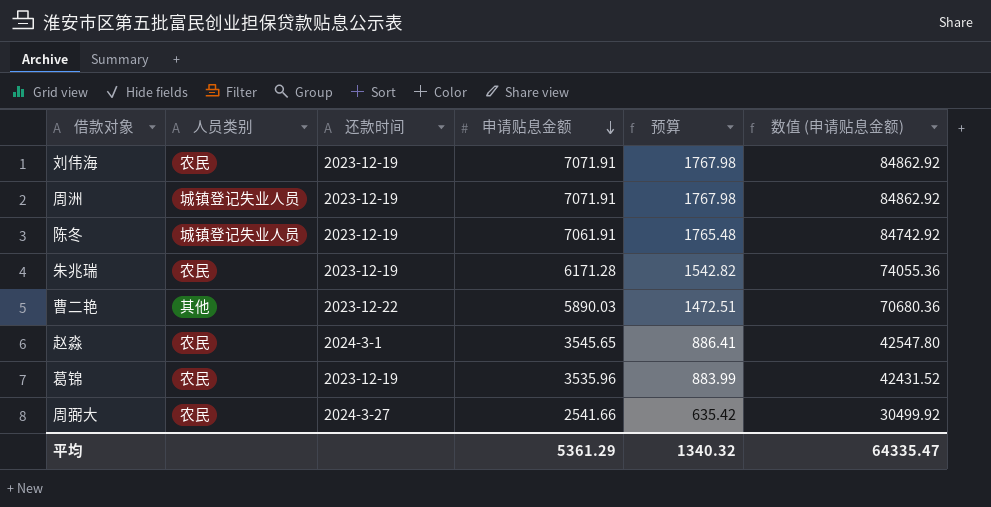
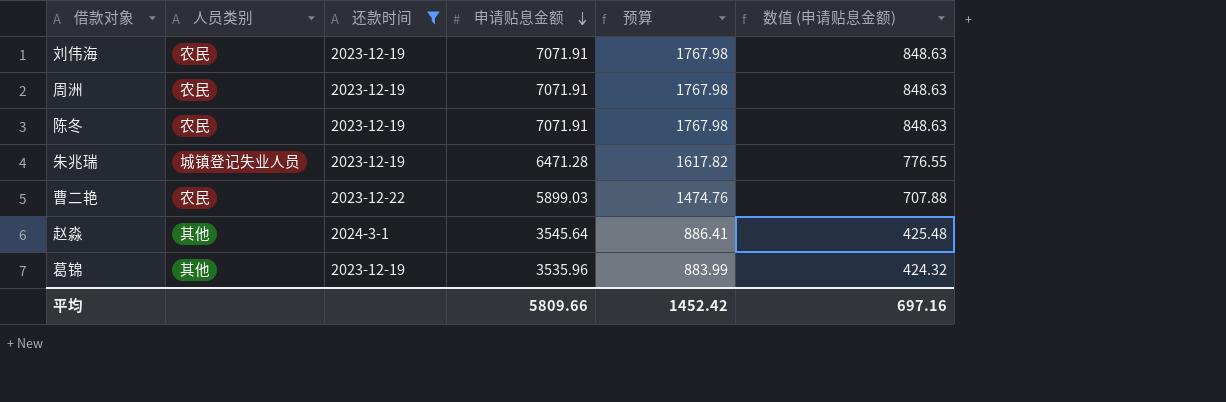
filter: none -> 还款时间 != 2024-3-27
column 数值 (申请贴息金额) | formula: [申请贴息金额] * 12 -> [申请贴息金额] * 0.12
周洲 | 人员类别: 城镇登记失业人员 -> 农民
陈冬 | 人员类别: 城镇登记失业人员 -> 农民
陈冬 | 申请贴息金额: 7061.91 -> 7071.91
陈冬 | 预算: 1765.48 -> 1767.98
朱兆瑞 | 人员类别: 农民 -> 城镇登记失业人员
朱兆瑞 | 申请贴息金额: 6171.28 -> 6471.28
朱兆瑞 | 预算: 1542.82 -> 1617.82
曹二艳 | 人员类别: 其他 -> 农民
曹二艳 | 申请贴息金额: 5890.03 -> 5899.03
曹二艳 | 预算: 1472.51 -> 1474.76
赵淼 | 人员类别: 农民 -> 其他
赵淼 | 申请贴息金额: 3545.65 -> 3545.64
葛锦 | 人员类别: 农民 -> 其他
平均 | 申请贴息金额: 5361.29 -> 5809.66
平均 | 预算: 1340.32 -> 1452.42
平均 | 数值 (申请贴息金额): 64335.47 -> 697.16

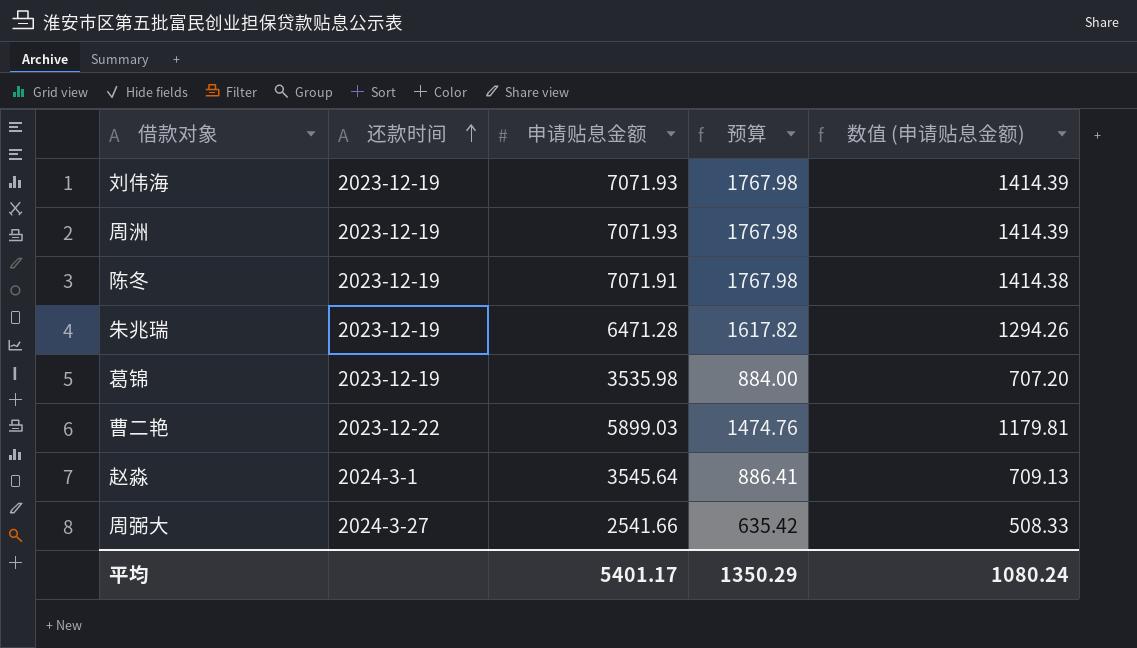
filter: 还款时间 != 2024-3-27 -> none
row order: 申请贴息金额 descending -> 还款时间 ascending
column 人员类别 | position: 2 -> none
column 数值 (申请贴息金额) | formula: [申请贴息金额] * 0.12 -> [申请贴息金额] * 0.2
刘伟海 | 申请贴息金额: 7071.91 -> 7071.93
周洲 | 申请贴息金额: 7071.91 -> 7071.93
葛锦 | 申请贴息金额: 3535.96 -> 3535.98
葛锦 | 预算: 883.99 -> 884.00
平均 | 申请贴息金额: 5809.66 -> 5401.17
平均 | 预算: 1452.42 -> 1350.29
平均 | 数值 (申请贴息金额): 697.16 -> 1080.24

